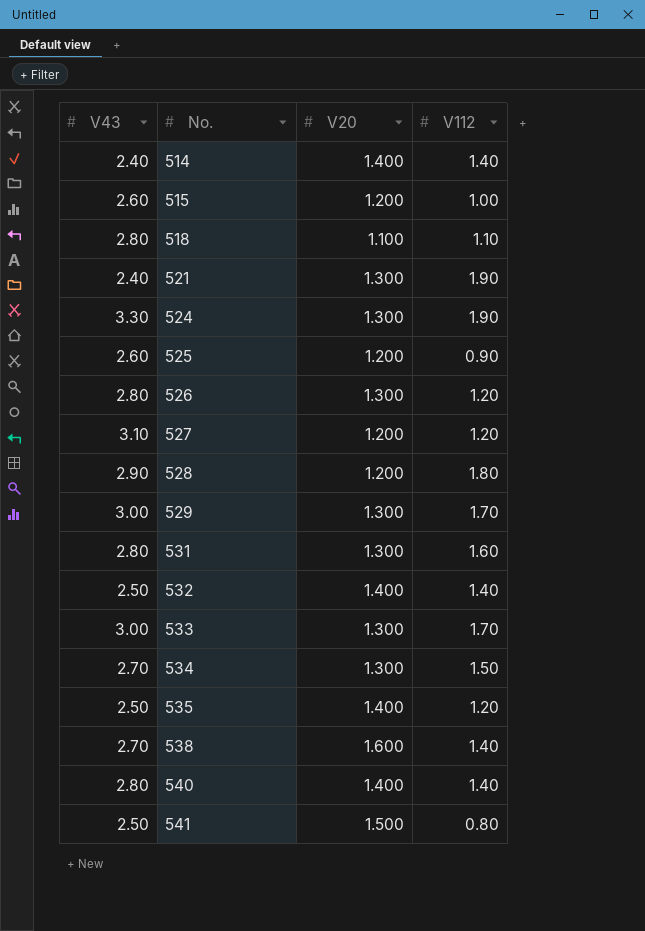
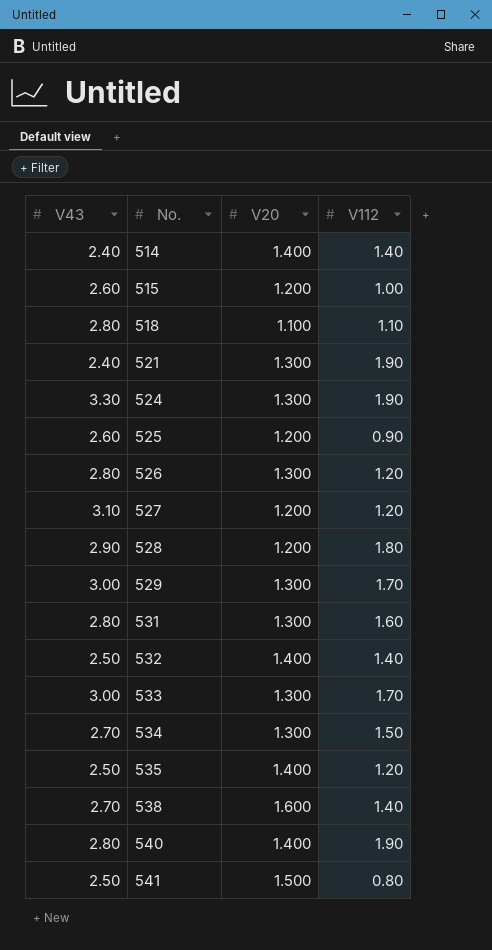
540 | V112: 1.40 -> 1.90

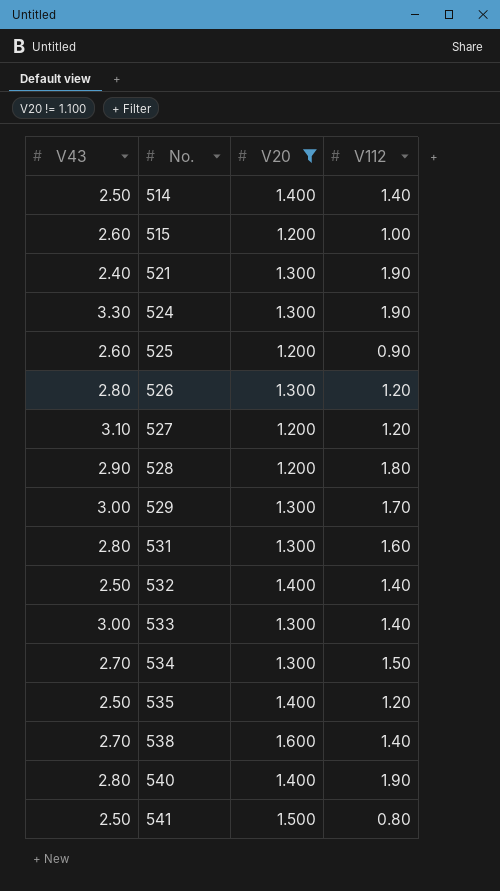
filter: none -> V20 != 1.100
514 | V43: 2.40 -> 2.50
533 | V112: 1.70 -> 1.40

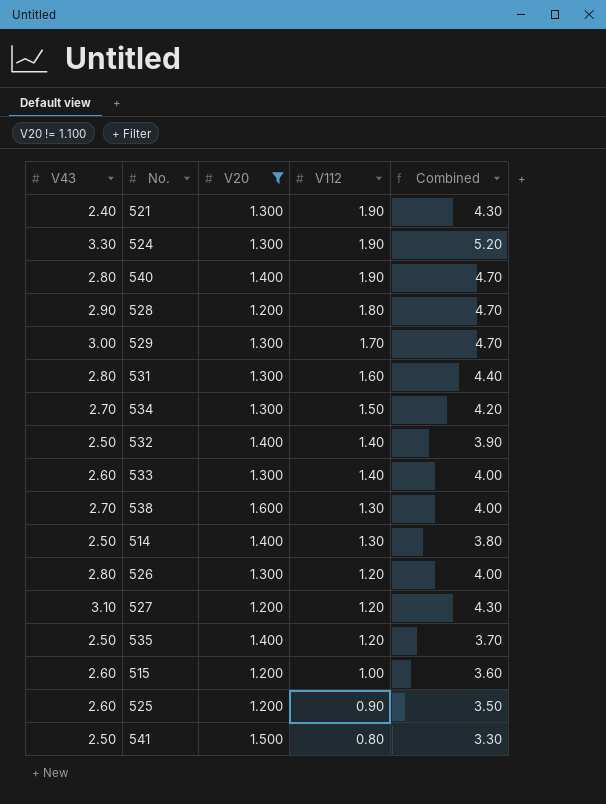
row order: No. ascending -> V112 descending
column Combined | formula: none -> [V43] + [V112]
533 | V43: 3.00 -> 2.60
538 | V112: 1.40 -> 1.30
514 | V112: 1.40 -> 1.30

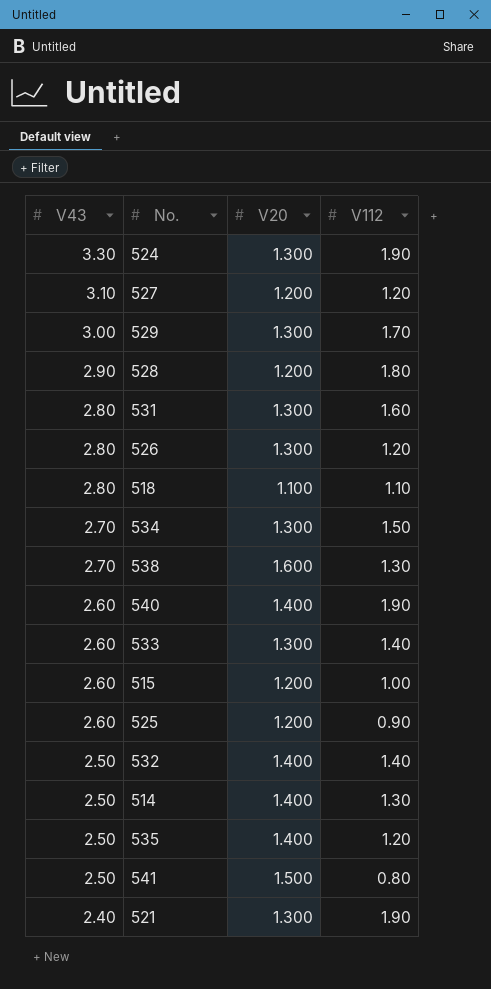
filter: V20 != 1.100 -> none
row order: V112 descending -> V43 descending
column Combined | formula: [V43] + [V112] -> none
540 | V43: 2.80 -> 2.60

